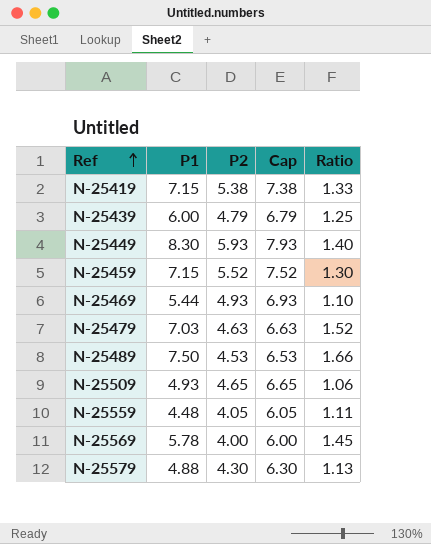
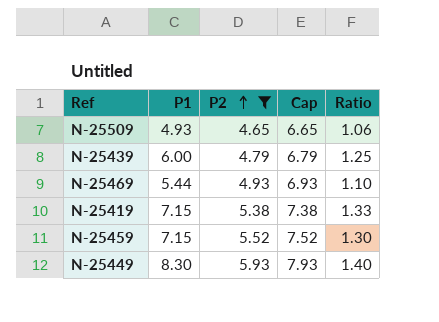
filter: none -> P2 >= 4.65
row order: Ref ascending -> P2 ascending

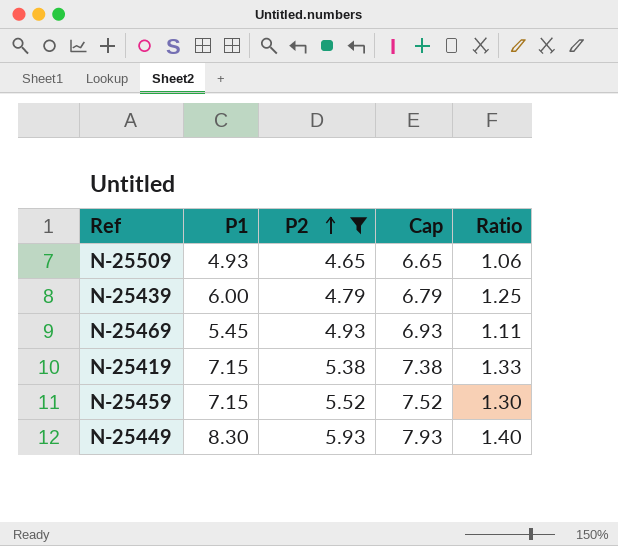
N-25469 | P1: 5.44 -> 5.45
N-25469 | Ratio: 1.10 -> 1.11

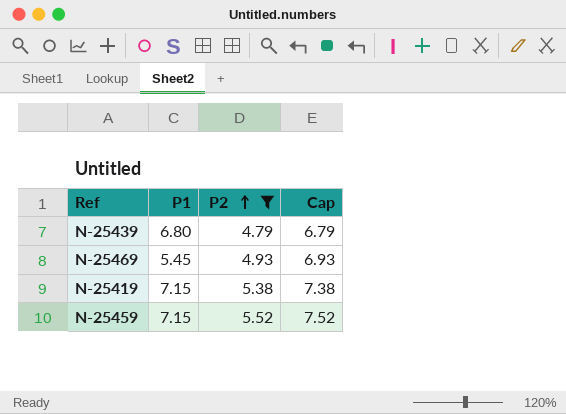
column Ratio | formula: [P1] / [P2] -> none
row N-25509: 4.93 | 4.65 | 6.65 | 1.06 -> none
row N-25449: 8.30 | 5.93 | 7.93 | 1.40 -> none
N-25439 | P1: 6.00 -> 6.80

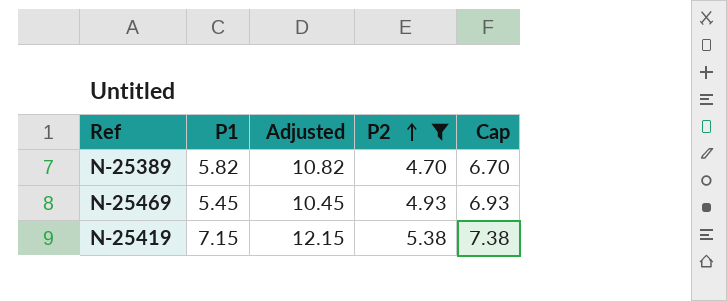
column Adjusted | formula: none -> [P1] + 5
row N-25439: 6.80 | 4.79 | 6.79 -> none
row N-25459: 7.15 | 5.52 | 7.52 -> none
row N-25389: none -> 5.82 | 10.82 | 4.70 | 6.70

